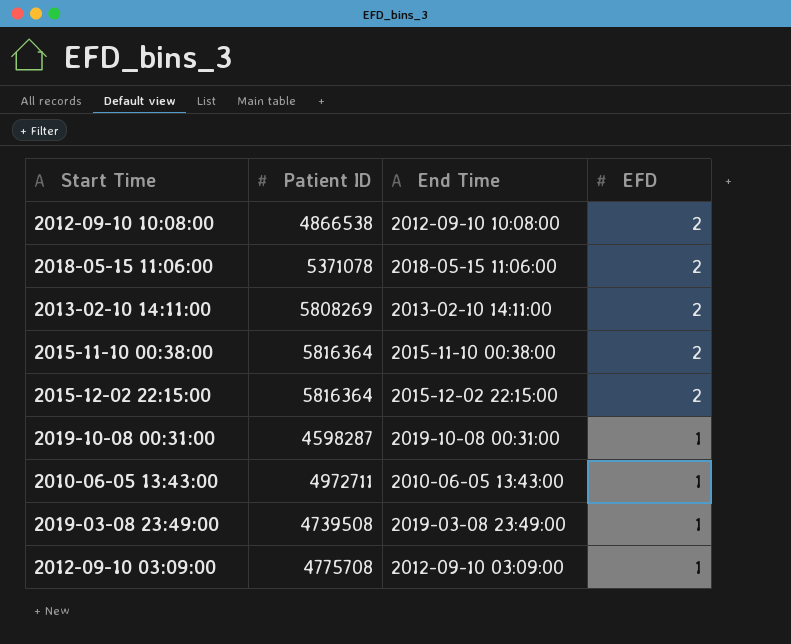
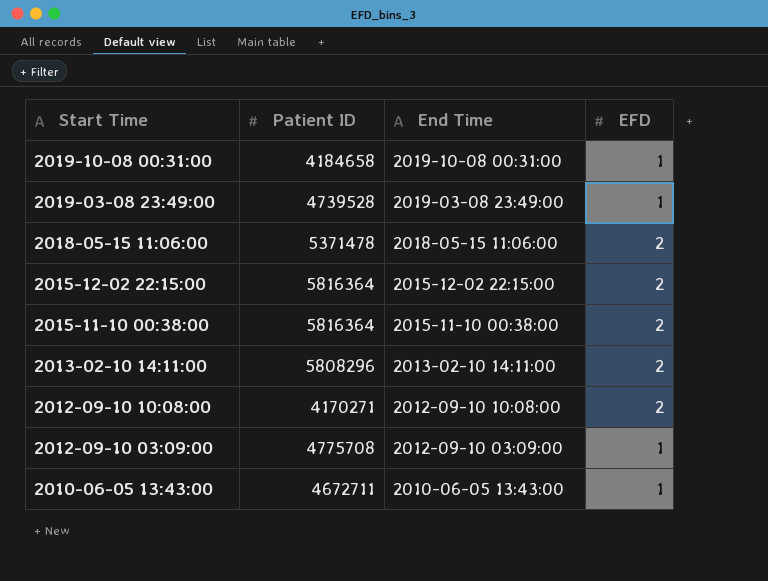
row order: EFD descending -> Start Time descending
2019-10-08 00:31:00 | Patient ID: 4598287 -> 4184658
2019-03-08 23:49:00 | Patient ID: 4739508 -> 4739528
2018-05-15 11:06:00 | Patient ID: 5371078 -> 5371478
2013-02-10 14:11:00 | Patient ID: 5808269 -> 5808296
2012-09-10 10:08:00 | Patient ID: 4866538 -> 4170271
2010-06-05 13:43:00 | Patient ID: 4972711 -> 4672711

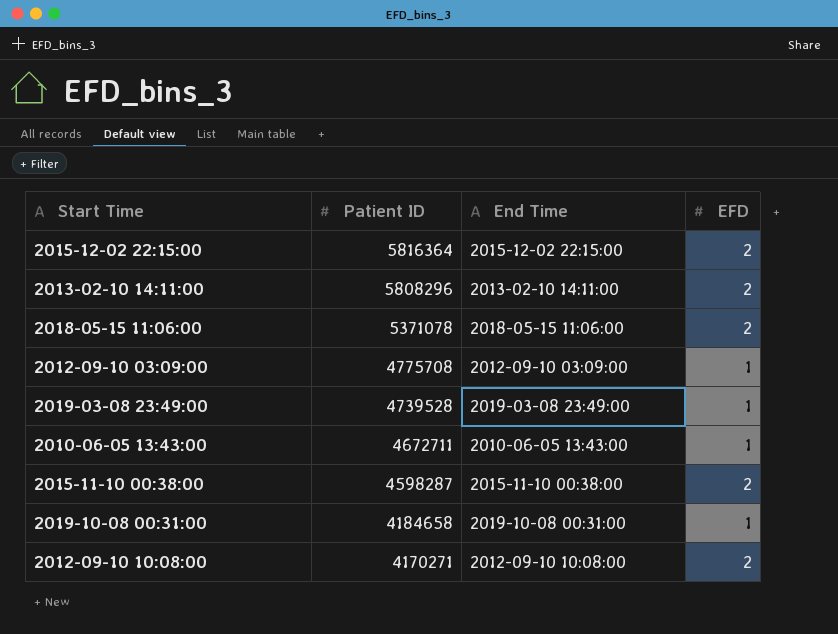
row order: Start Time descending -> Patient ID descending
2018-05-15 11:06:00 | Patient ID: 5371478 -> 5371078
2015-11-10 00:38:00 | Patient ID: 5816364 -> 4598287

